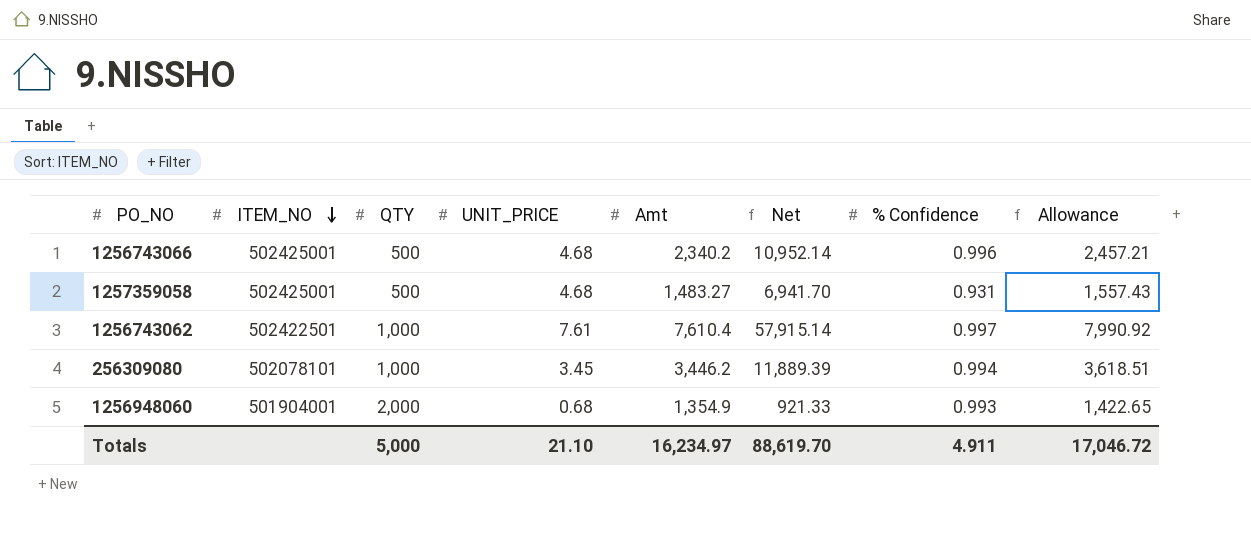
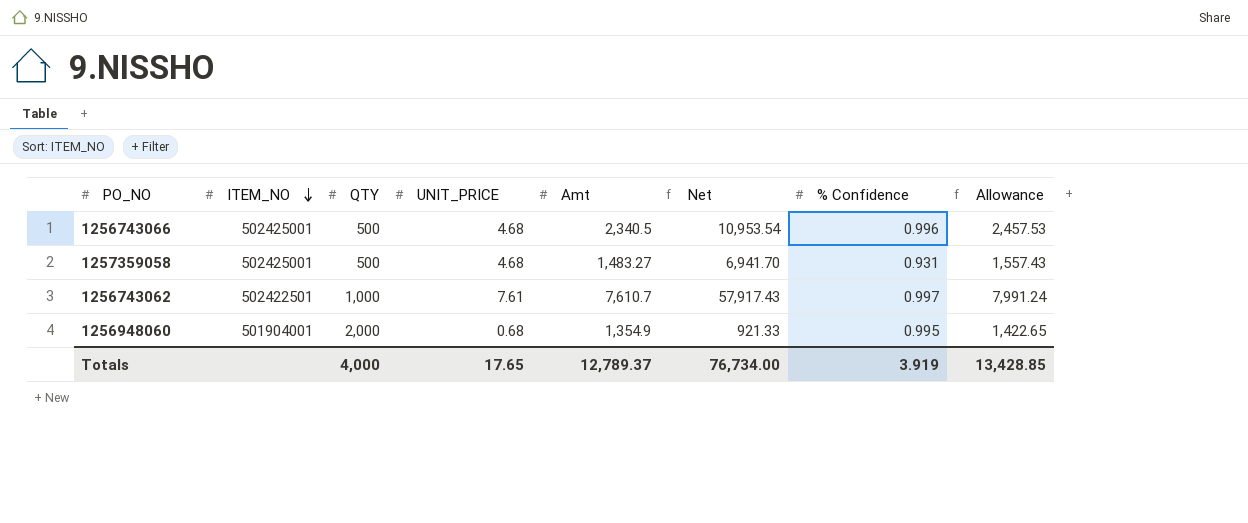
row 256309080: 502078101 | 1,000 | 3.45 | 3,446.2 | 11,889.39 | 0.994 | 3,618.51 -> none
1256743066 | Amt: 2,340.2 -> 2,340.5
1256743066 | Net: 10,952.14 -> 10,953.54
1256743066 | Allowance: 2,457.21 -> 2,457.53
1256743062 | Amt: 7,610.4 -> 7,610.7
1256743062 | Net: 57,915.14 -> 57,917.43
1256743062 | Allowance: 7,990.92 -> 7,991.24
1256948060 | % Confidence: 0.993 -> 0.995
Totals | QTY: 5,000 -> 4,000
Totals | UNIT_PRICE: 21.10 -> 17.65
Totals | Amt: 16,234.97 -> 12,789.37
Totals | Net: 88,619.70 -> 76,734.00
Totals | % Confidence: 4.911 -> 3.919
Totals | Allowance: 17,046.72 -> 13,428.85

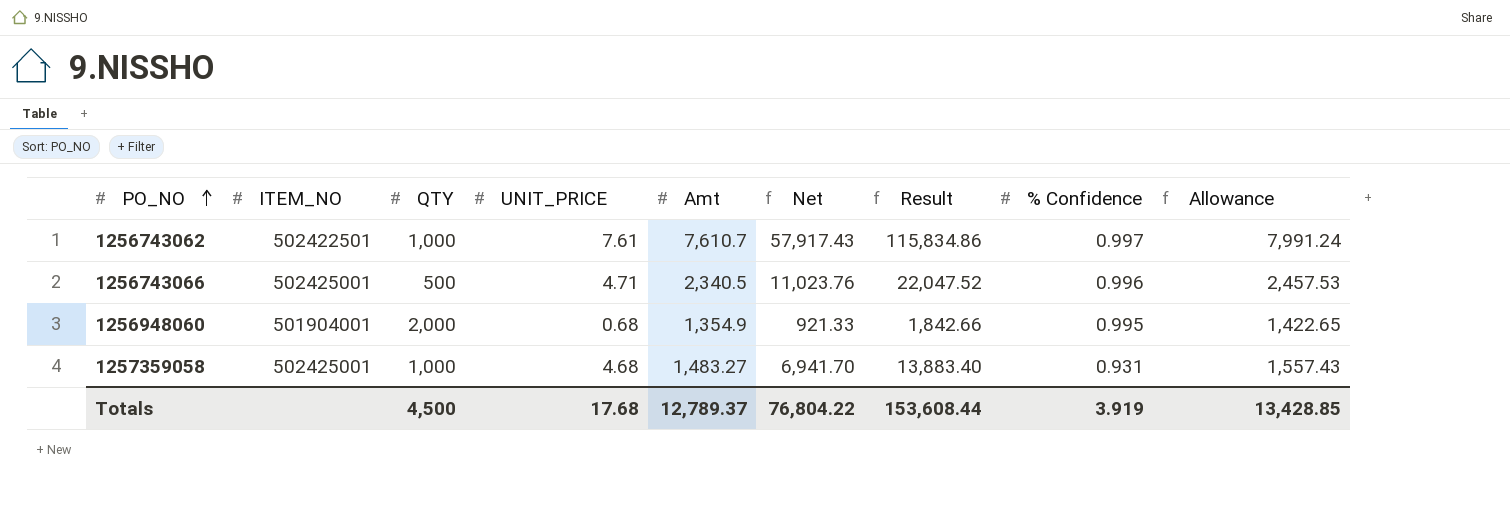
row order: ITEM_NO descending -> PO_NO ascending
column Result | formula: none -> [Net] * 2
1256743066 | UNIT_PRICE: 4.68 -> 4.71
1256743066 | Net: 10,953.54 -> 11,023.76
1257359058 | QTY: 500 -> 1,000
Totals | QTY: 4,000 -> 4,500
Totals | UNIT_PRICE: 17.65 -> 17.68
Totals | Net: 76,734.00 -> 76,804.22

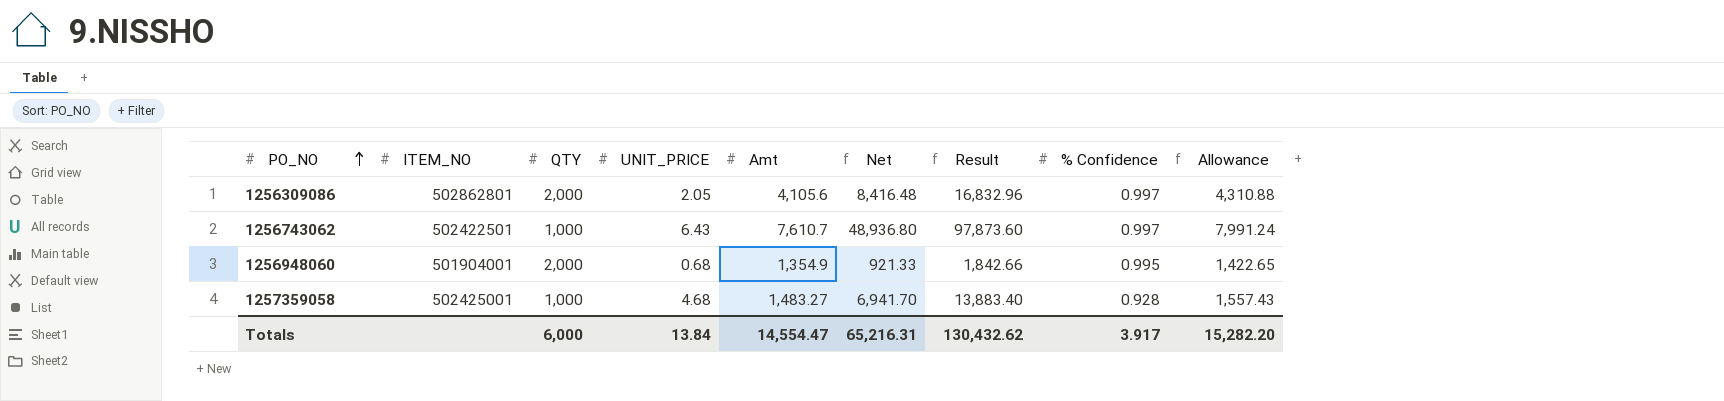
row 1256743066: 502425001 | 500 | 4.71 | 2,340.5 | 11,023.76 | 22,047.52 | 0.996 | 2,457.53 -> none
row 1256309086: none -> 502862801 | 2,000 | 2.05 | 4,105.6 | 8,416.48 | 16,832.96 | 0.997 | 4,310.88
1256743062 | UNIT_PRICE: 7.61 -> 6.43
1256743062 | Net: 57,917.43 -> 48,936.80
1256743062 | Result: 115,834.86 -> 97,873.60
1257359058 | % Confidence: 0.931 -> 0.928
Totals | QTY: 4,500 -> 6,000
Totals | UNIT_PRICE: 17.68 -> 13.84
Totals | Amt: 12,789.37 -> 14,554.47
Totals | Net: 76,804.22 -> 65,216.31
Totals | Result: 153,608.44 -> 130,432.62
Totals | % Confidence: 3.919 -> 3.917
Totals | Allowance: 13,428.85 -> 15,282.20

